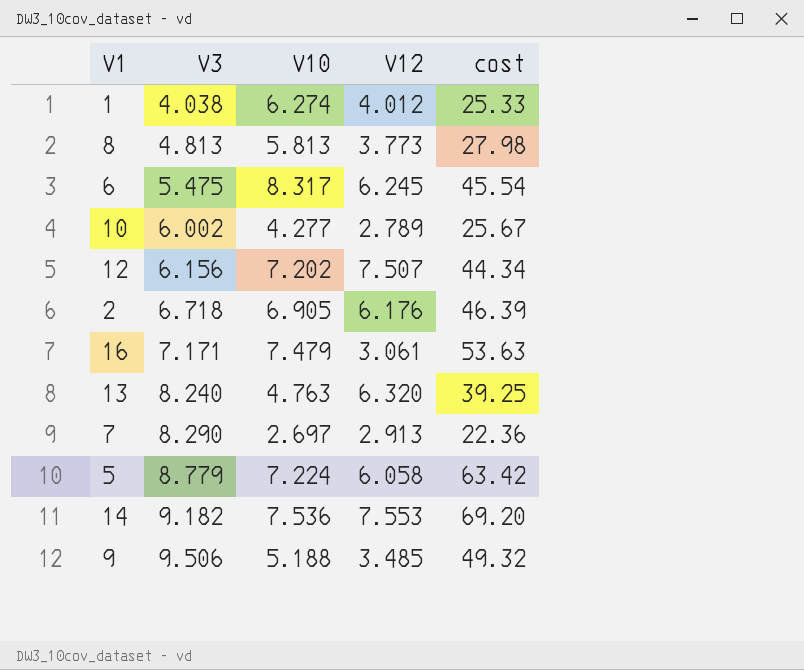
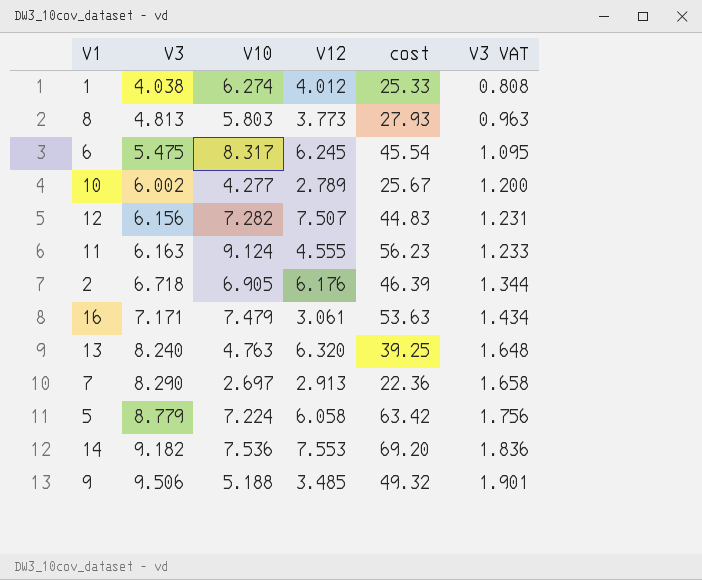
column V3 VAT | formula: none -> [V3] * 0.2
8 | V10: 5.813 -> 5.803
8 | cost: 27.98 -> 27.93
12 | V10: 7.202 -> 7.282
12 | cost: 44.34 -> 44.83
row 11: none -> 6.163 | 9.124 | 4.555 | 56.23 | 1.233

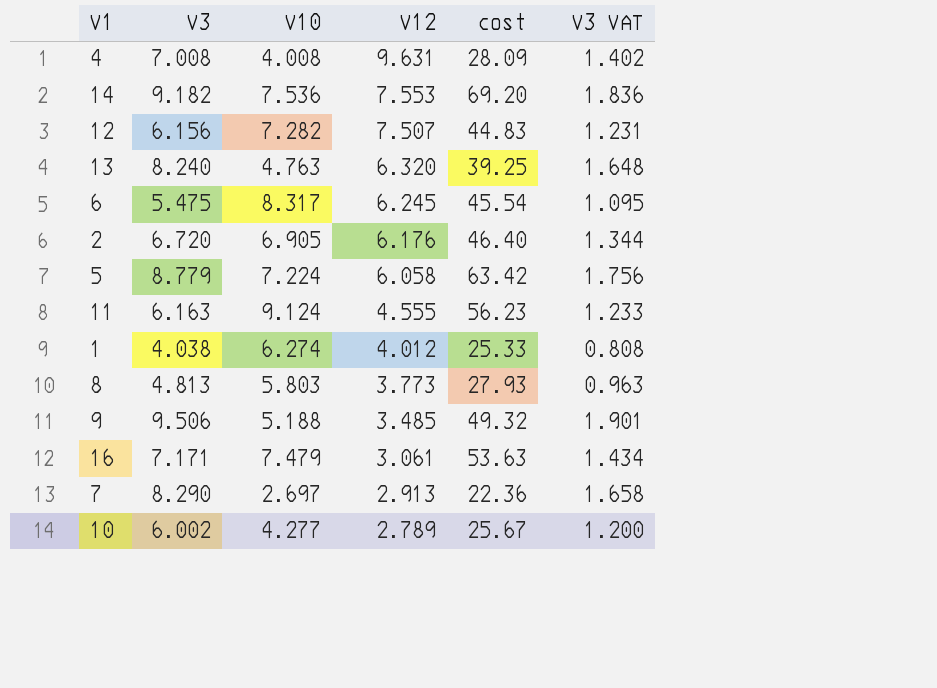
row order: V3 ascending -> V12 descending
row 4: none -> 7.008 | 4.008 | 9.631 | 28.09 | 1.402
2 | V3: 6.718 -> 6.720
2 | cost: 46.39 -> 46.40

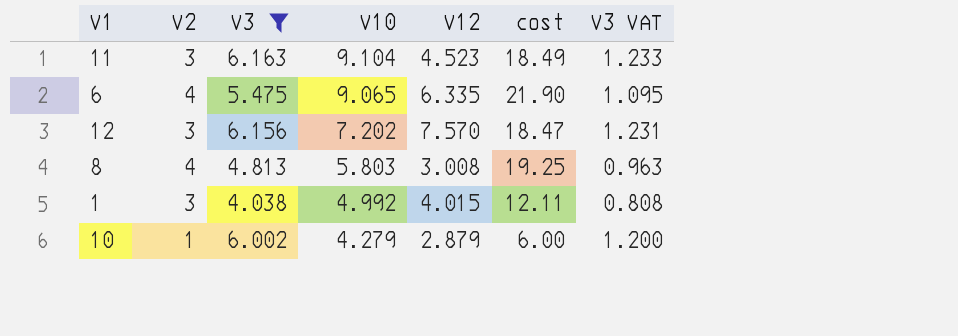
filter: none -> V3 <= 6.163
row order: V12 descending -> V10 descending
column V2 | position: none -> 2
column cost | formula: [V3] * [V10] -> [V2] * [V3]
11 | V10: 9.124 -> 9.104
11 | V12: 4.555 -> 4.523
6 | V10: 8.317 -> 9.065
6 | V12: 6.245 -> 6.335
12 | V10: 7.282 -> 7.202
12 | V12: 7.507 -> 7.570
8 | V12: 3.773 -> 3.008
1 | V10: 6.274 -> 4.992
1 | V12: 4.012 -> 4.015
10 | V10: 4.277 -> 4.279
10 | V12: 2.789 -> 2.879

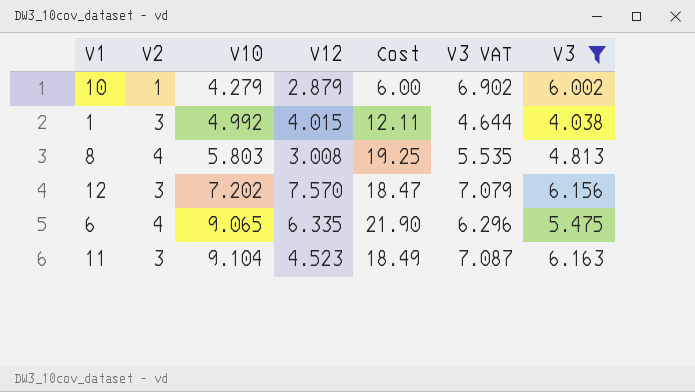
row order: V10 descending -> V10 ascending
column name: cost -> Cost
column V3 VAT | formula: [V3] * 0.2 -> [V3] * 1.15
column V3 | position: 3 -> 7

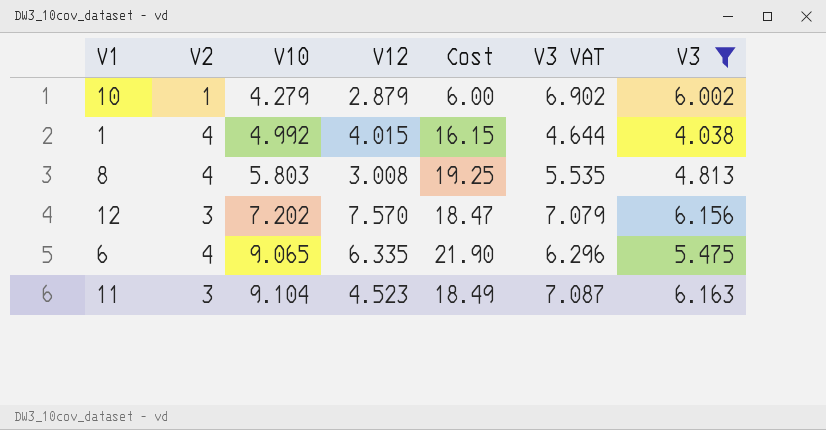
1 | V2: 3 -> 4
1 | Cost: 12.11 -> 16.15

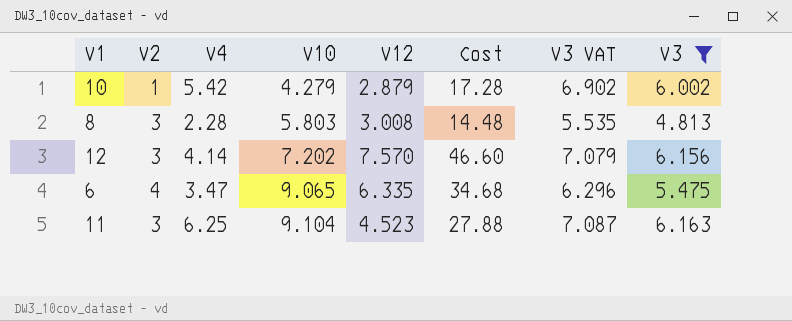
column V4 | position: none -> 3
column Cost | formula: [V2] * [V3] -> [V12] * [V3]
row 1: 4 | 4.992 | 4.015 | 16.15 | 4.644 | 4.038 -> none
8 | V2: 4 -> 3

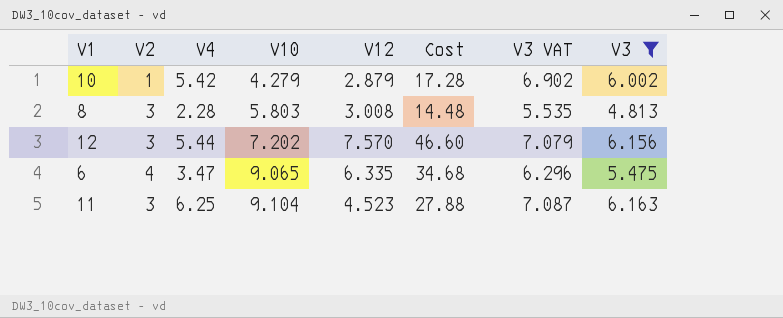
12 | V4: 4.14 -> 5.44

